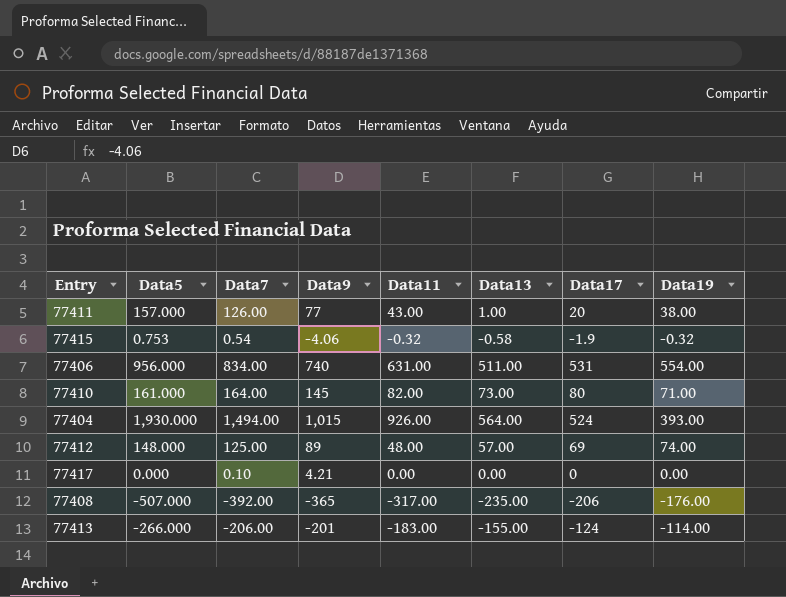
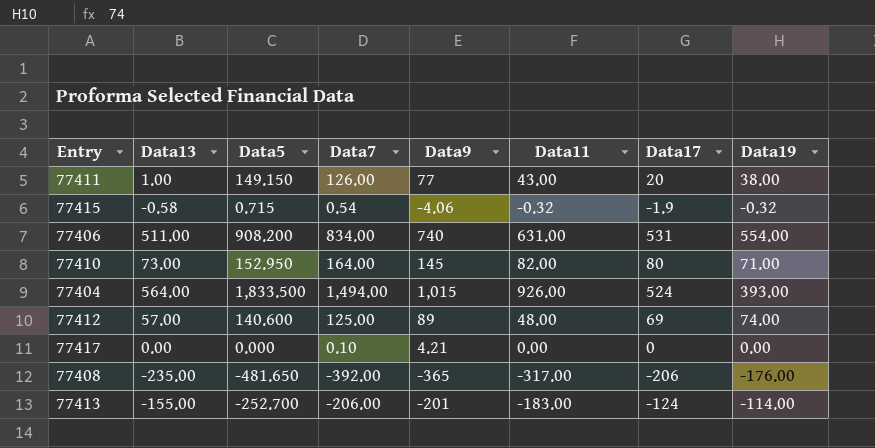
column Data13 | position: 6 -> 2
77411 | Data5: 157.000 -> 149.150
77415 | Data5: 0.753 -> 0.715
77406 | Data5: 956.000 -> 908.200
77410 | Data5: 161.000 -> 152.950
77404 | Data5: 1,930.000 -> 1,833.500
77412 | Data5: 148.000 -> 140.600
77408 | Data5: -507.000 -> -481.650
77413 | Data5: -266.000 -> -252.700

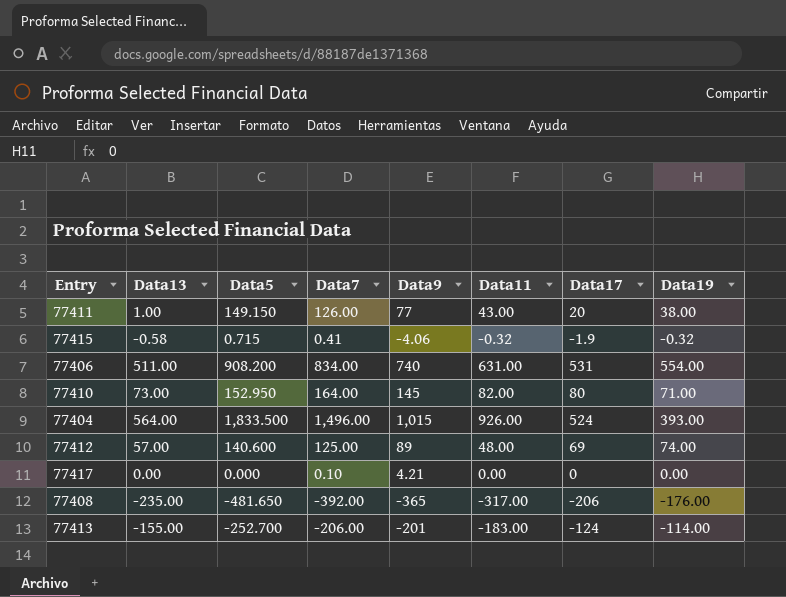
77415 | Data7: 0.54 -> 0.41
77404 | Data7: 1,494.00 -> 1,496.00

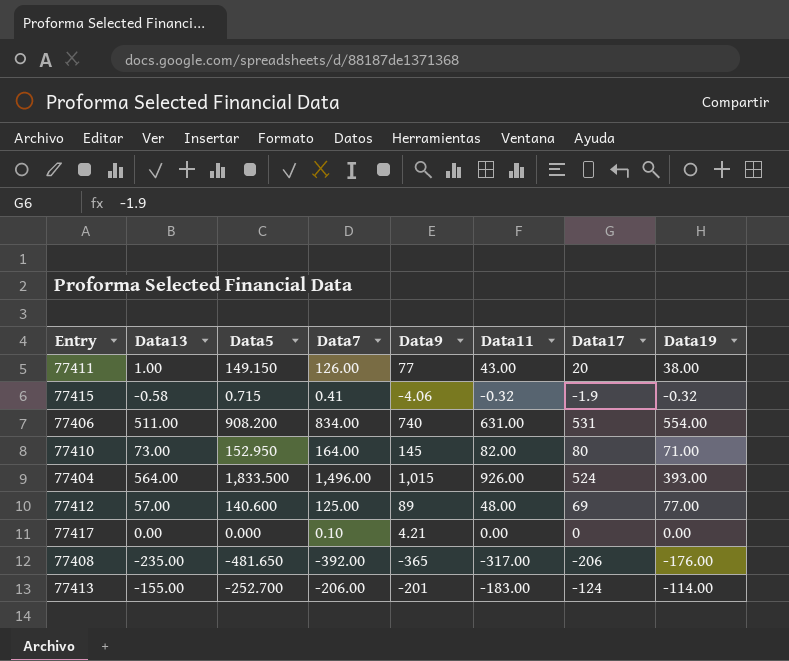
77412 | Data19: 74.00 -> 77.00

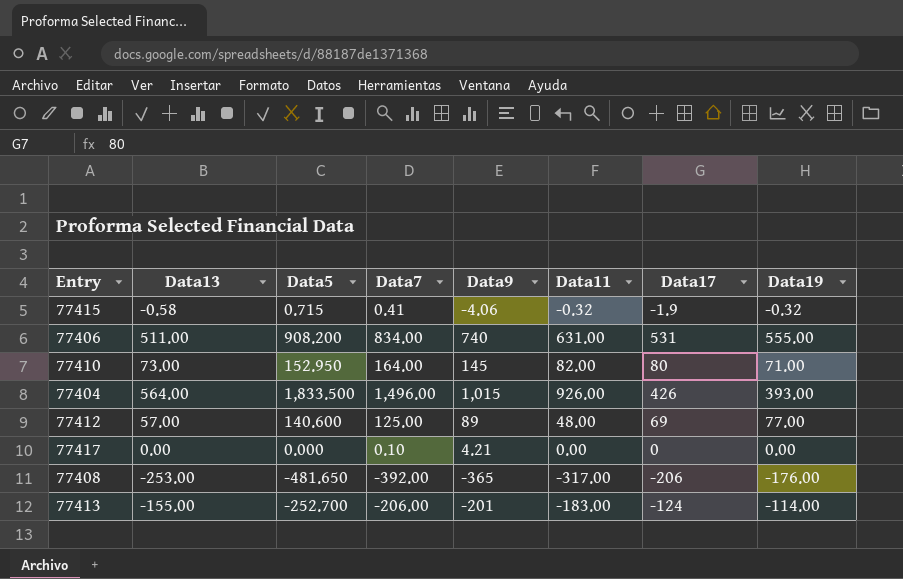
row 77411: 1.00 | 149.150 | 126.00 | 77 | 43.00 | 20 | 38.00 -> none
77406 | Data19: 554.00 -> 555.00
77404 | Data17: 524 -> 426
77408 | Data13: -235.00 -> -253.00

